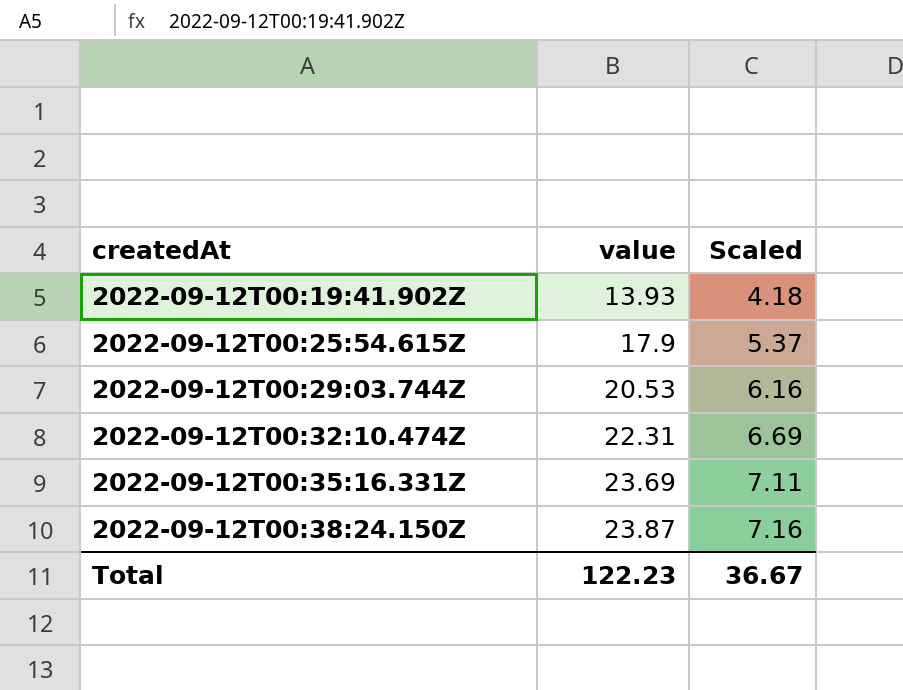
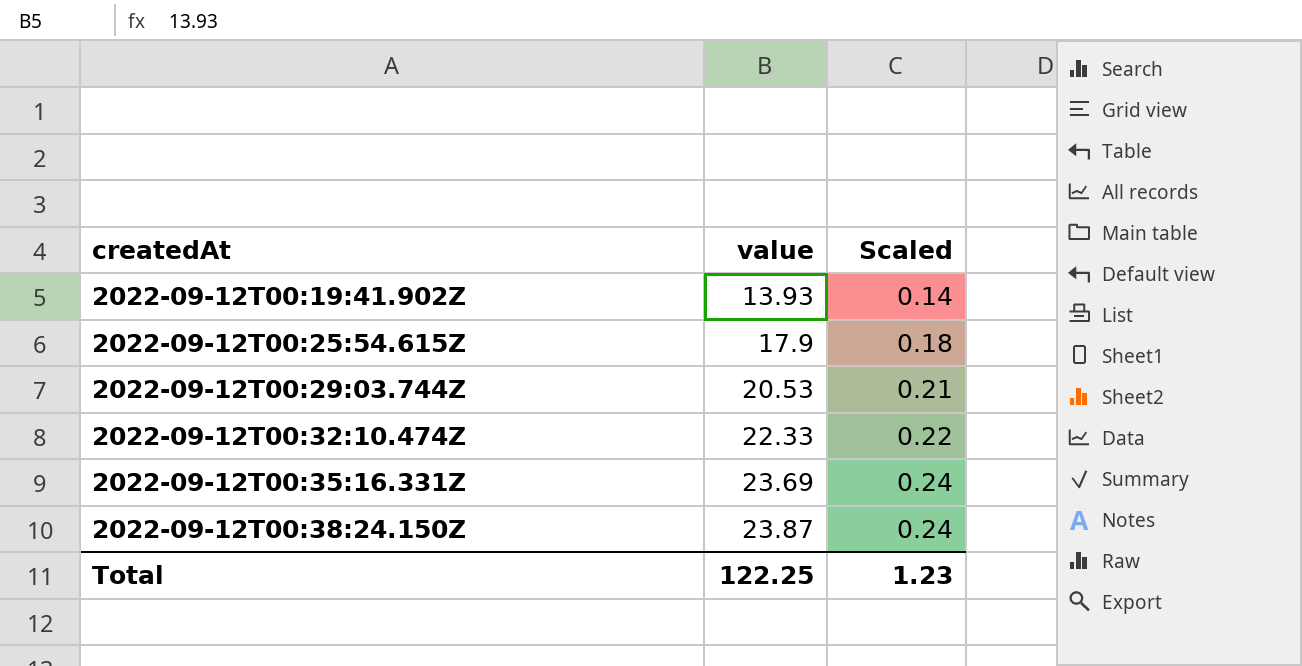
column Scaled | formula: [value] * 0.3 -> [value] * 0.01
2022-09-12T00:32:10.474Z | value: 22.31 -> 22.33
Total | value: 122.23 -> 122.25
Total | Scaled: 36.67 -> 1.23

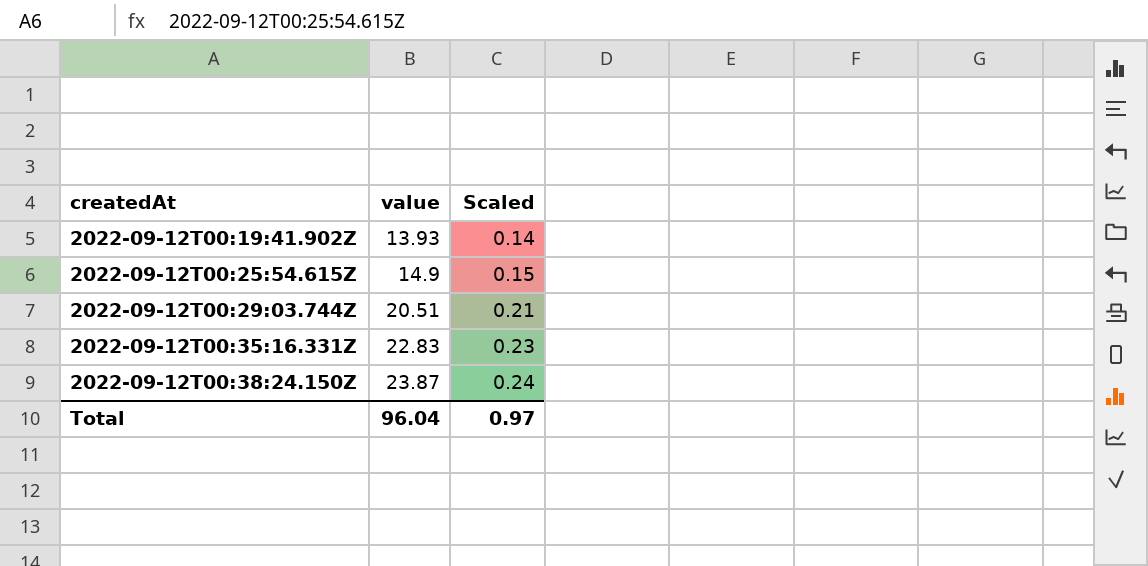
row 2022-09-12T00:32:10.474Z: 22.33 | 0.22 -> none
2022-09-12T00:25:54.615Z | value: 17.9 -> 14.9
2022-09-12T00:25:54.615Z | Scaled: 0.18 -> 0.15
2022-09-12T00:29:03.744Z | value: 20.53 -> 20.51
2022-09-12T00:35:16.331Z | value: 23.69 -> 22.83
2022-09-12T00:35:16.331Z | Scaled: 0.24 -> 0.23
Total | value: 122.25 -> 96.04
Total | Scaled: 1.23 -> 0.97

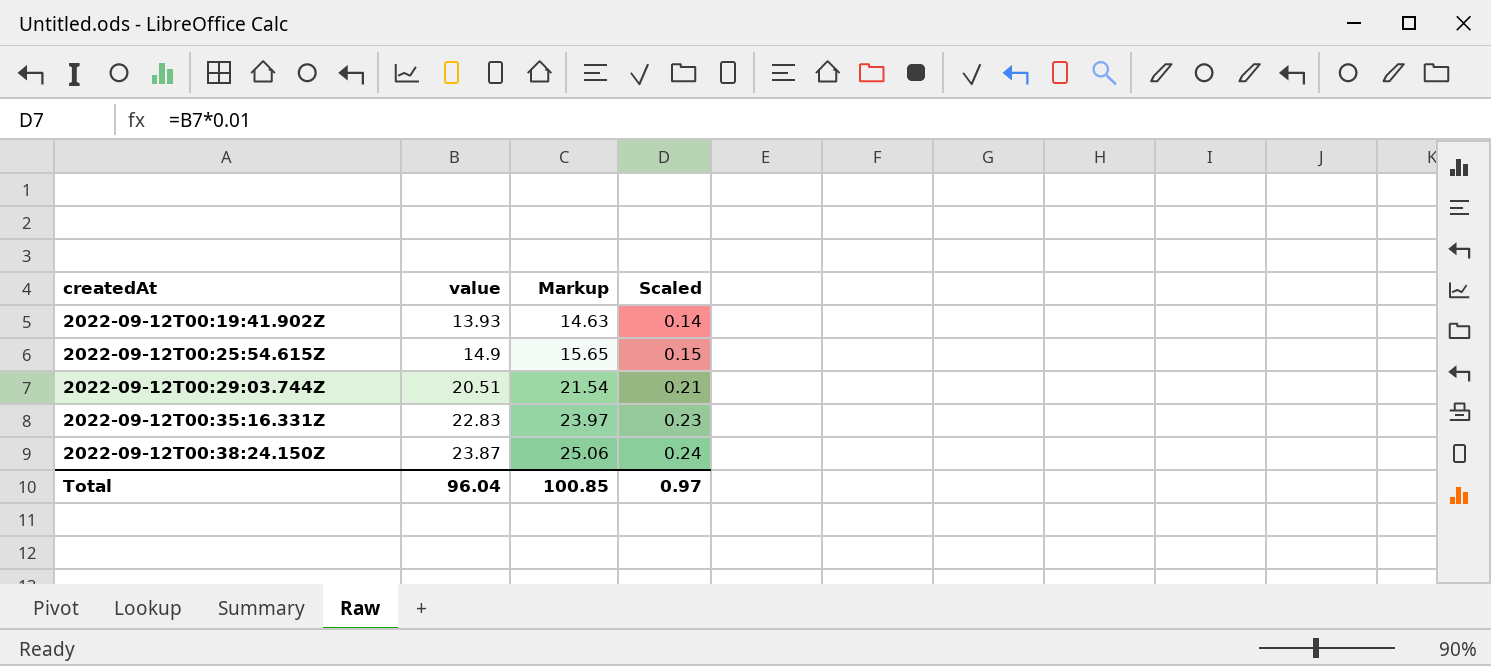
column Markup | formula: none -> [value] * 1.05

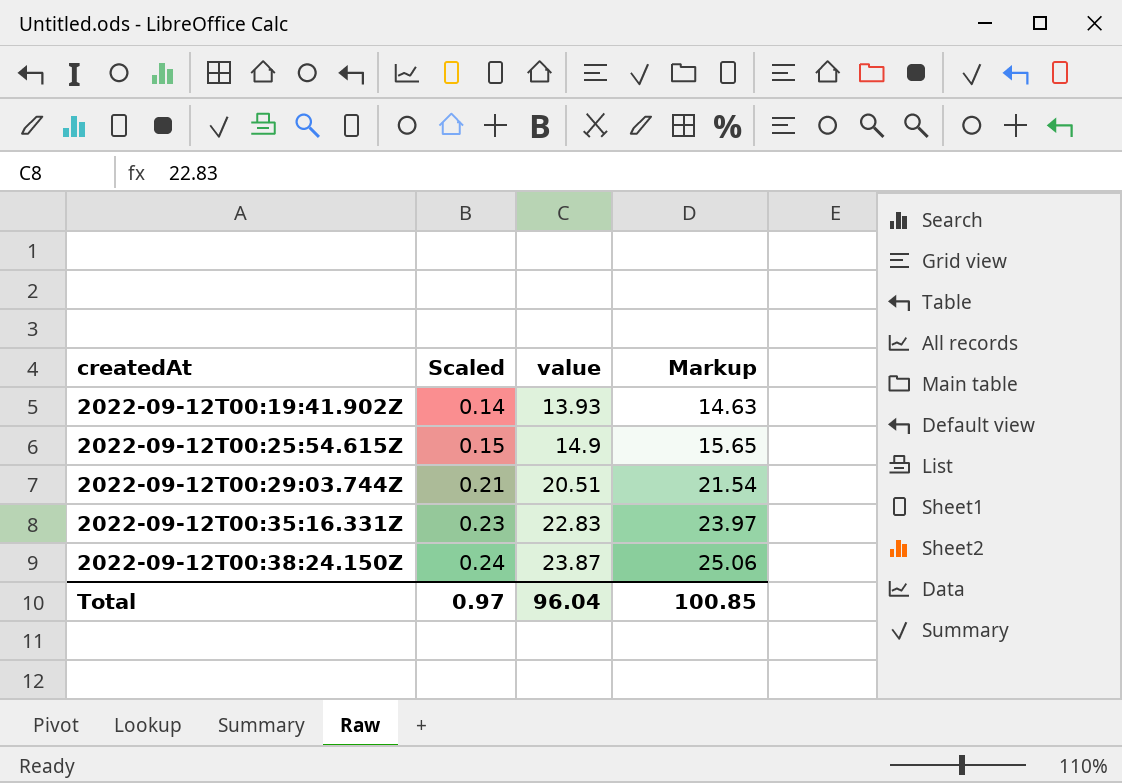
column Scaled | position: 4 -> 2

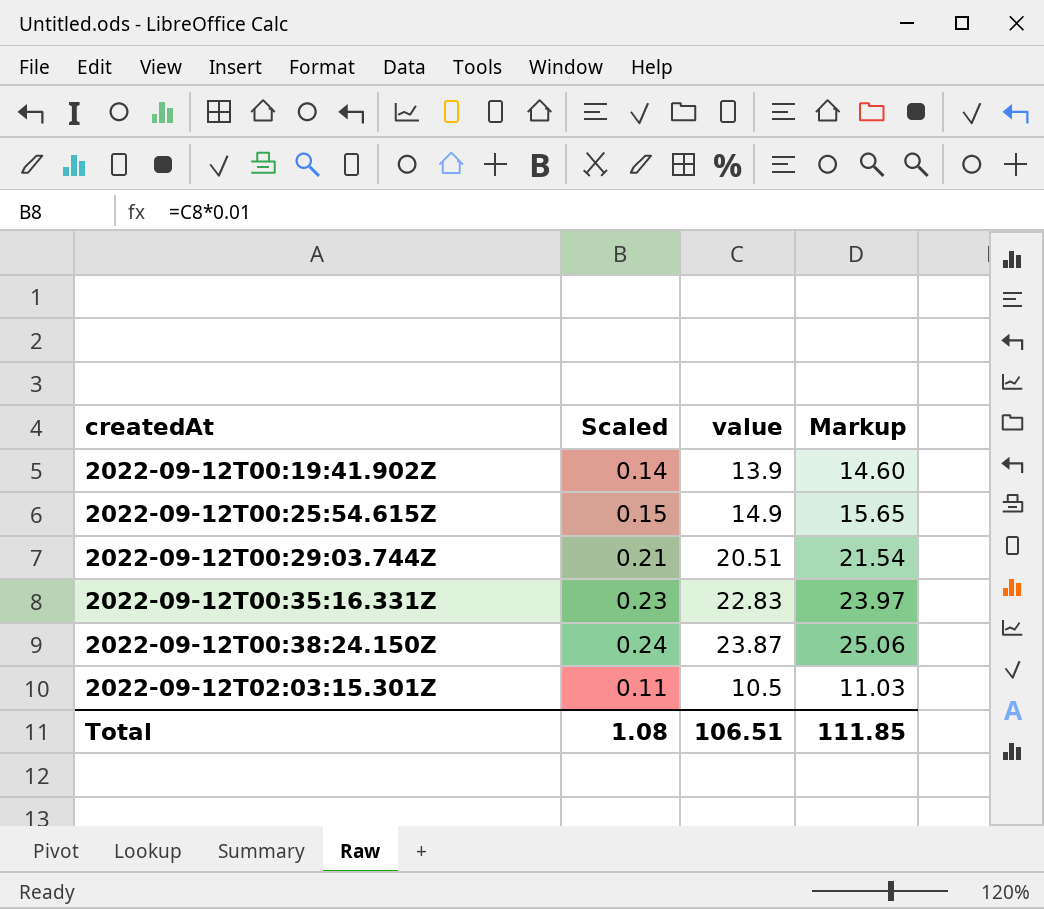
2022-09-12T00:19:41.902Z | value: 13.93 -> 13.9
2022-09-12T00:19:41.902Z | Markup: 14.63 -> 14.60
row 2022-09-12T02:03:15.301Z: none -> 0.11 | 10.5 | 11.03
Total | Scaled: 0.97 -> 1.08
Total | value: 96.04 -> 106.51
Total | Markup: 100.85 -> 111.85

